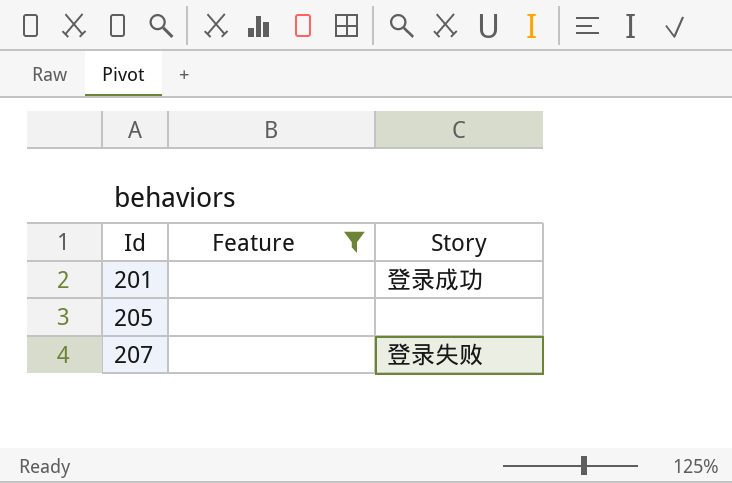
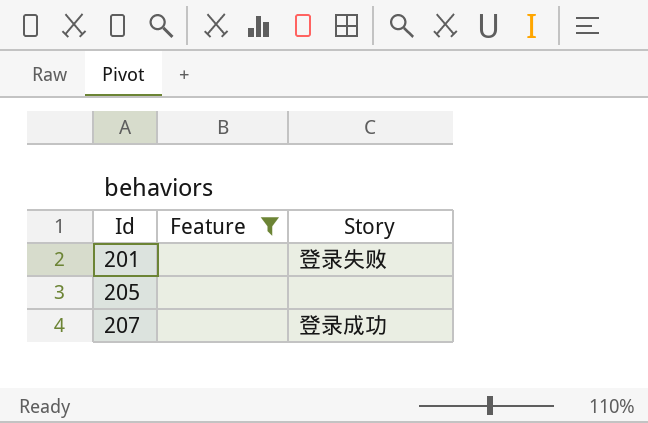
201 | Story: 登录成功 -> 登录失败
207 | Story: 登录失败 -> 登录成功

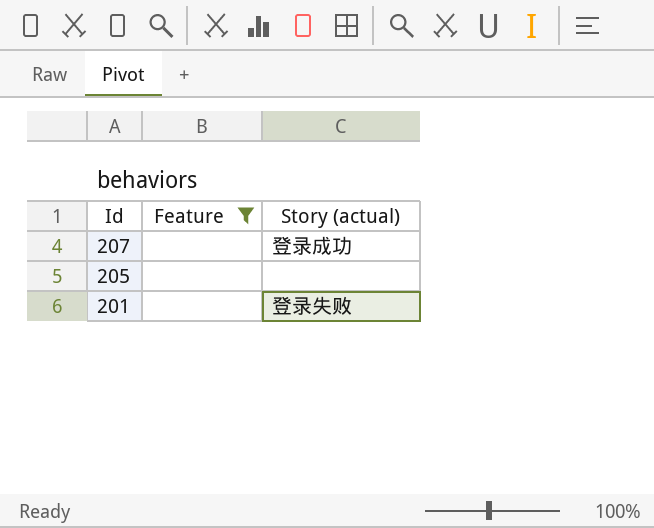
row order: Id ascending -> Id descending
column name: Story -> Story (actual)

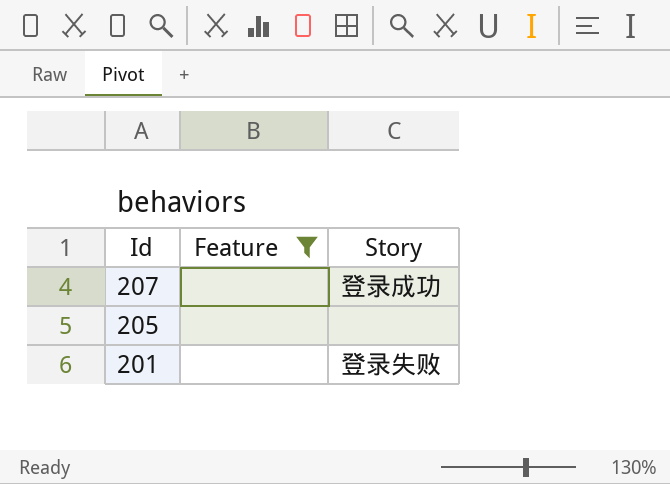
column name: Story (actual) -> Story

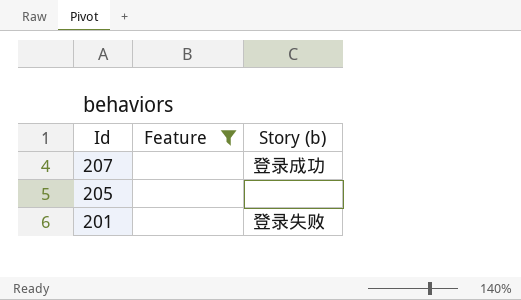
column name: Story -> Story (b)

